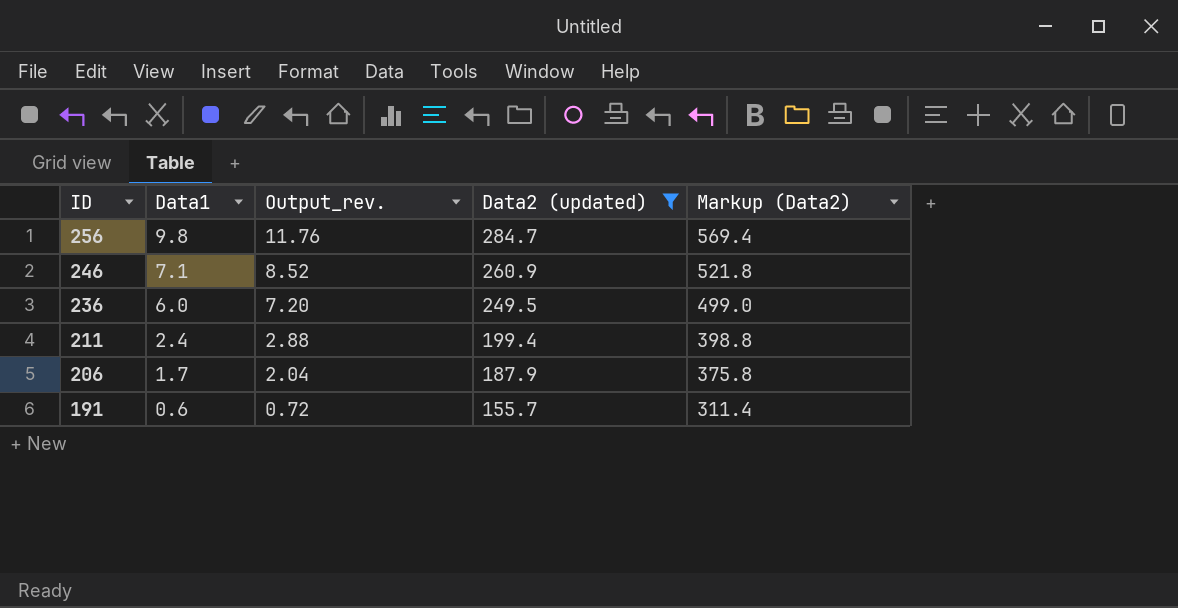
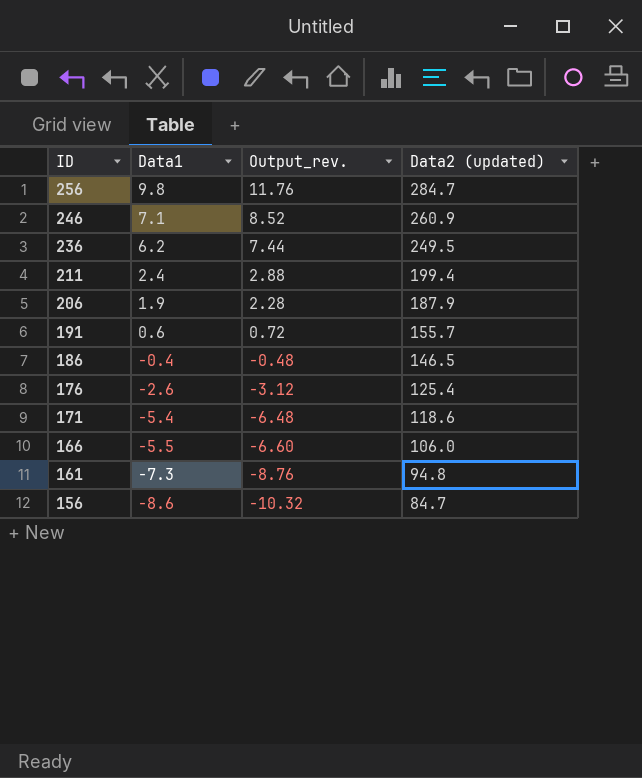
filter: Data2 (updated) >= 155.7 -> none
column Markup (Data2) | formula: [Data2 (updated)] * 2 -> none
236 | Data1: 6.0 -> 6.2
236 | Output_rev.: 7.20 -> 7.44
206 | Data1: 1.7 -> 1.9
206 | Output_rev.: 2.04 -> 2.28

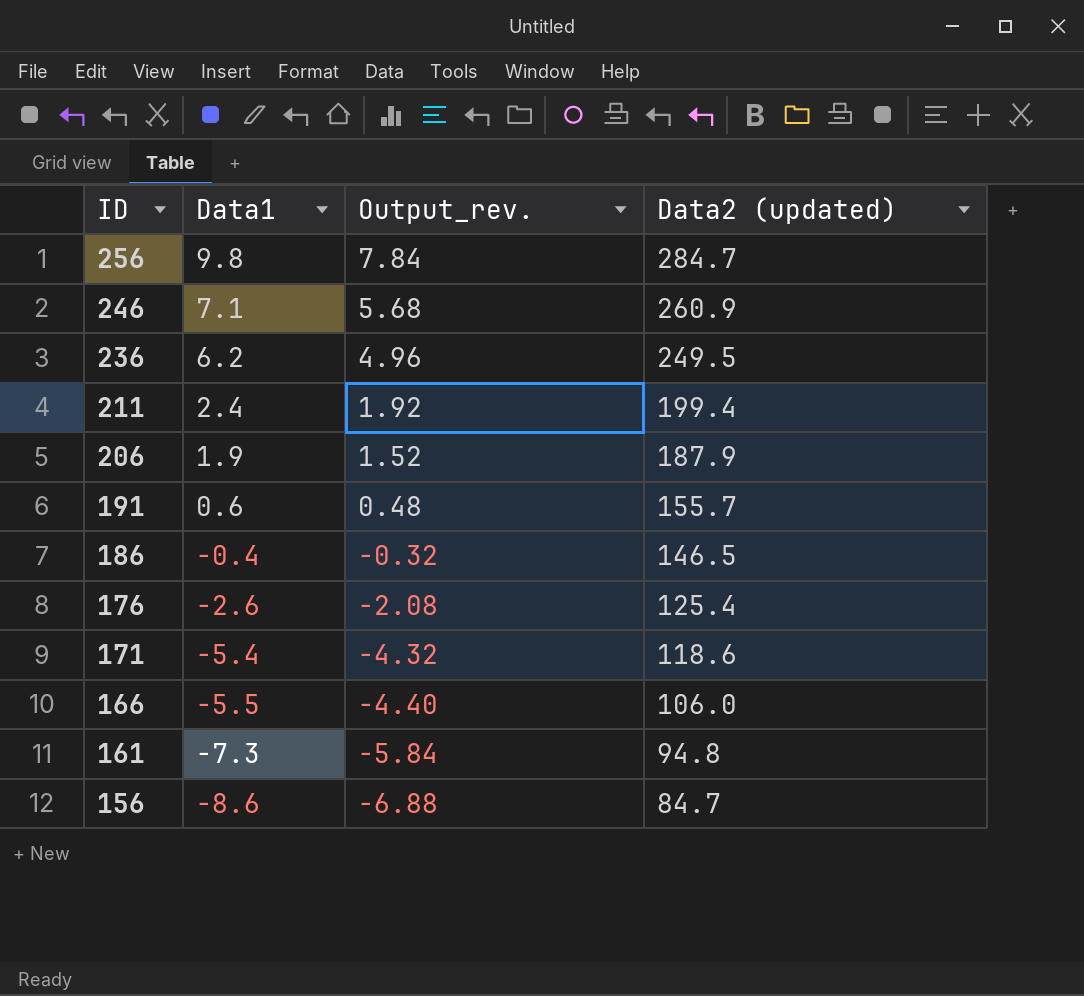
column Output_rev. | formula: [Data1] * 1.2 -> [Data1] * 0.8

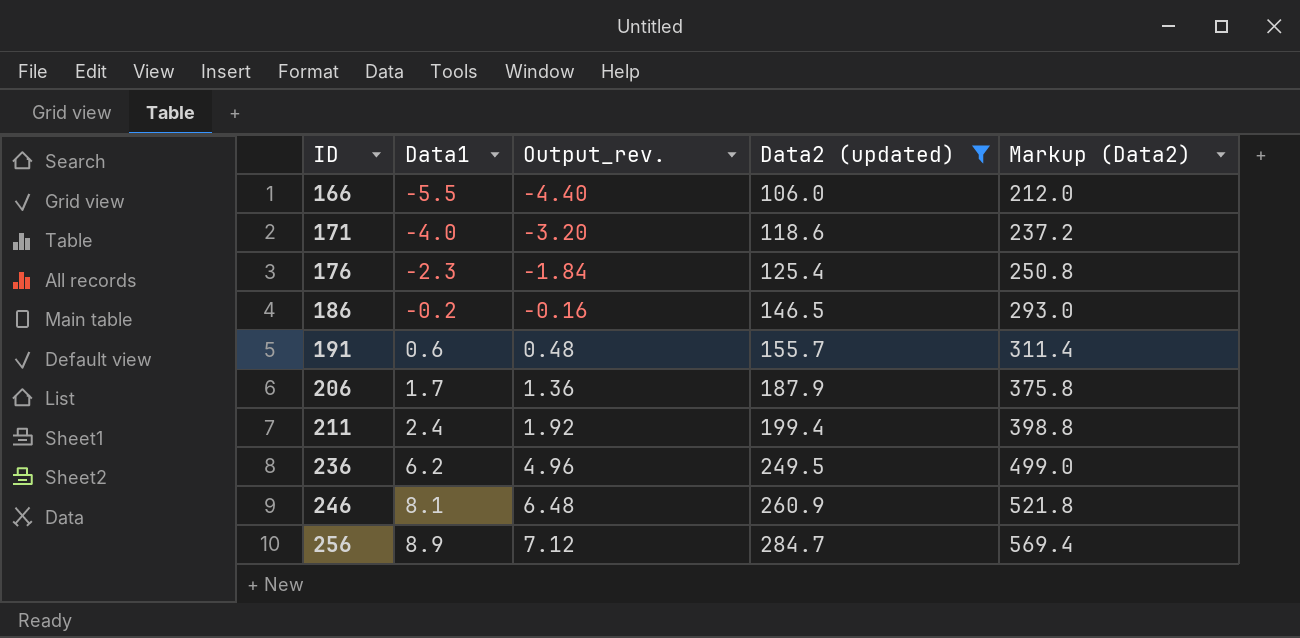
filter: none -> Data2 (updated) >= 106.0
row order: ID descending -> ID ascending
column Markup (Data2) | formula: none -> [Data2 (updated)] * 2
171 | Data1: -5.4 -> -4.0
171 | Output_rev.: -4.32 -> -3.20
176 | Data1: -2.6 -> -2.3
176 | Output_rev.: -2.08 -> -1.84
186 | Data1: -0.4 -> -0.2
186 | Output_rev.: -0.32 -> -0.16
206 | Data1: 1.9 -> 1.7
206 | Output_rev.: 1.52 -> 1.36
246 | Data1: 7.1 -> 8.1
246 | Output_rev.: 5.68 -> 6.48
256 | Data1: 9.8 -> 8.9
256 | Output_rev.: 7.84 -> 7.12

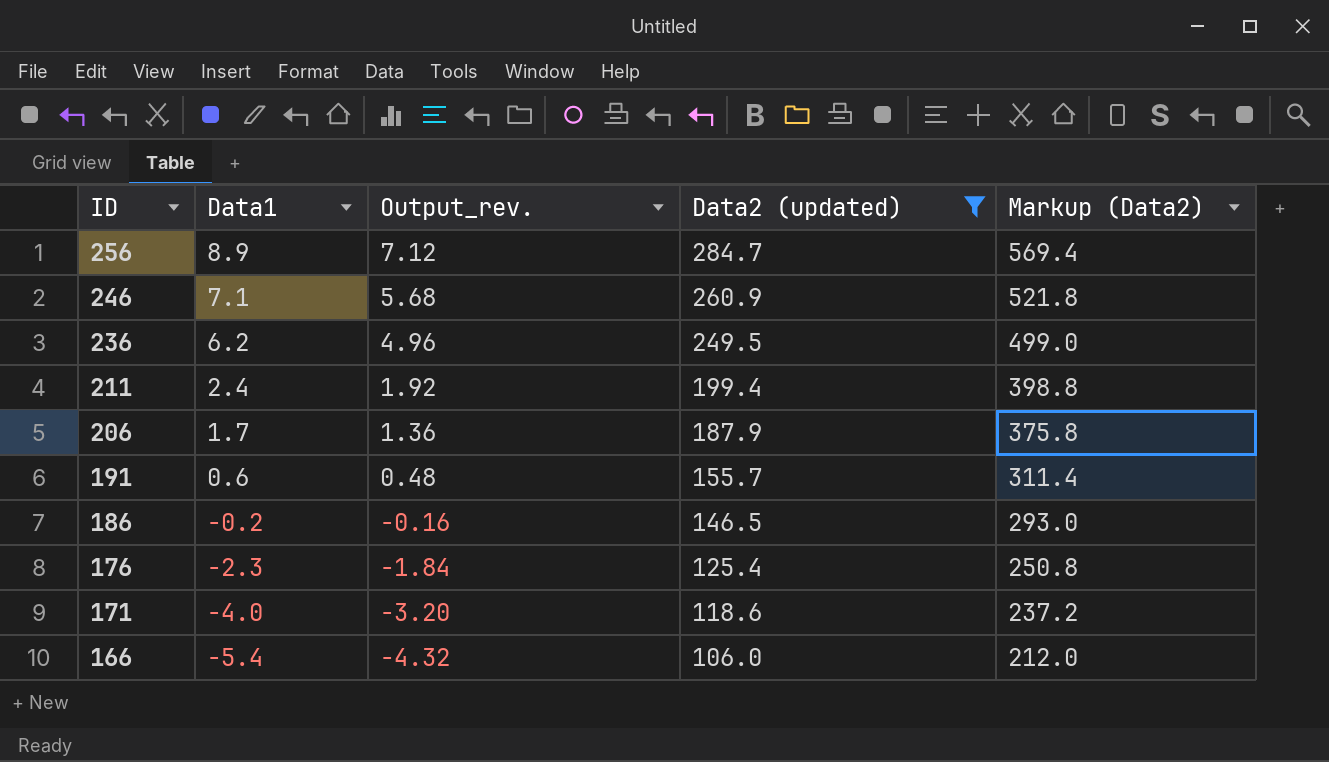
row order: ID ascending -> ID descending
246 | Data1: 8.1 -> 7.1
246 | Output_rev.: 6.48 -> 5.68
166 | Data1: -5.5 -> -5.4
166 | Output_rev.: -4.40 -> -4.32

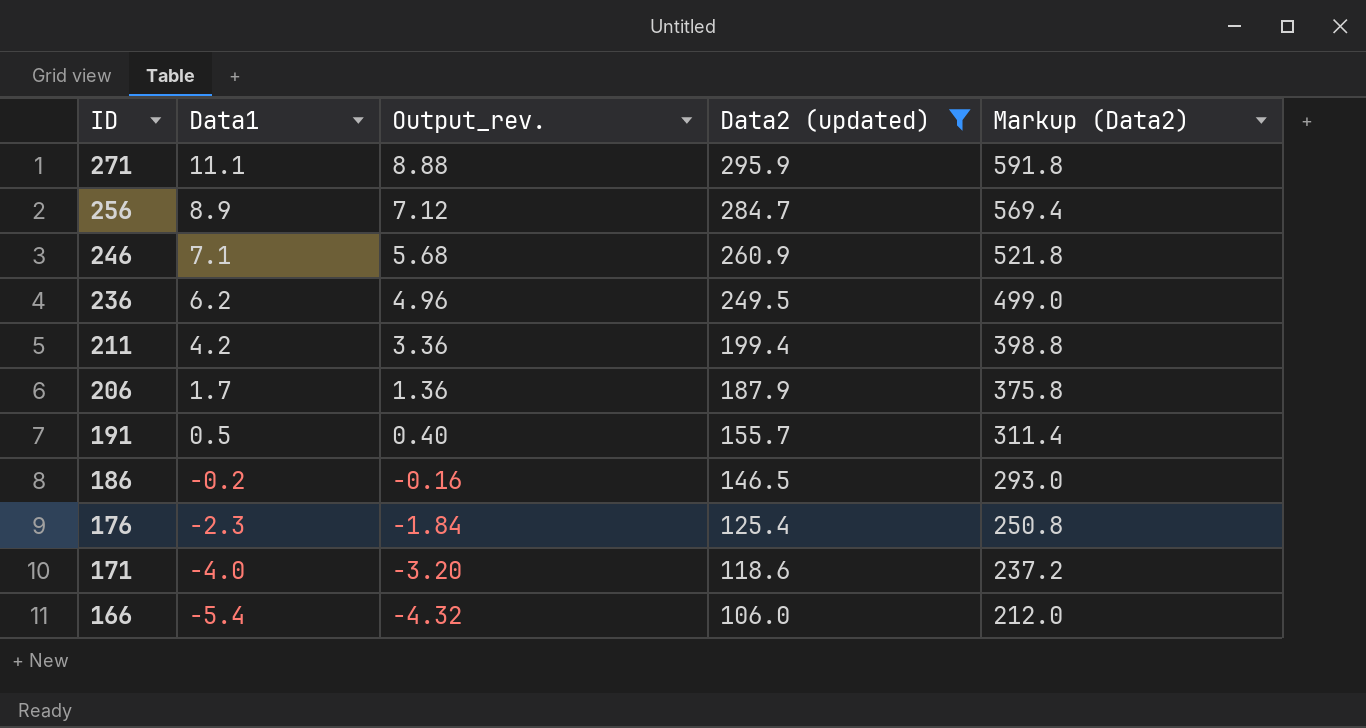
row 271: none -> 11.1 | 8.88 | 295.9 | 591.8
211 | Data1: 2.4 -> 4.2
211 | Output_rev.: 1.92 -> 3.36
191 | Data1: 0.6 -> 0.5
191 | Output_rev.: 0.48 -> 0.40

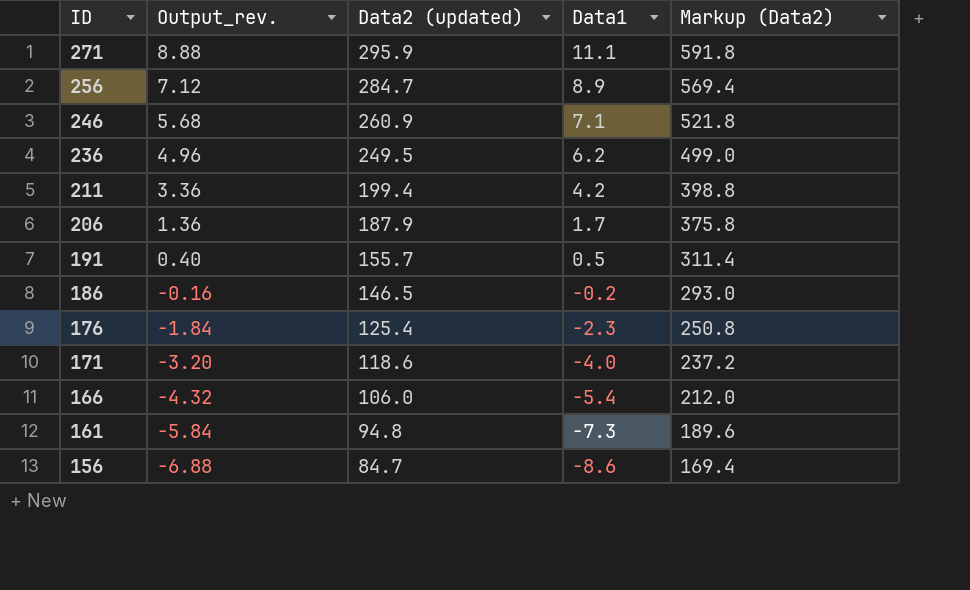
filter: Data2 (updated) >= 106.0 -> none
column Data1 | position: 2 -> 4

